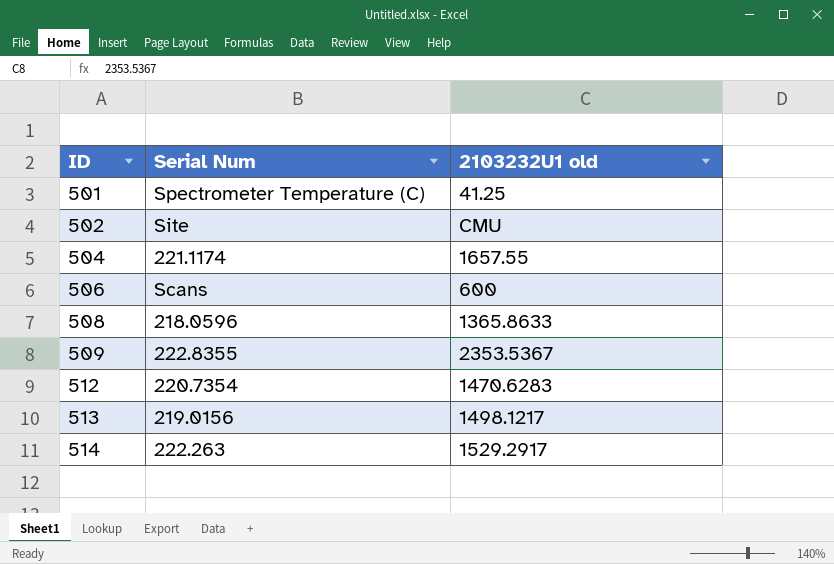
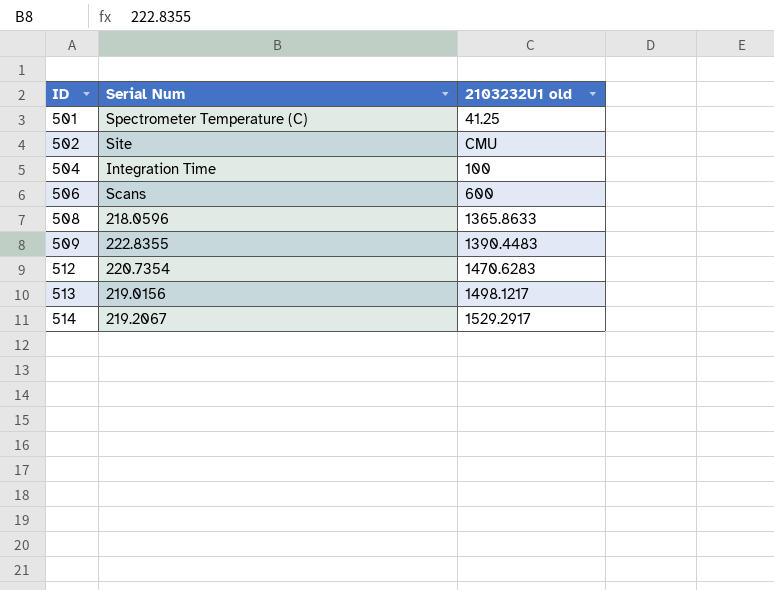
504 | Serial Num: 221.1174 -> Integration Time
504 | 2103232U1 old: 1657.55 -> 100
509 | 2103232U1 old: 2353.5367 -> 1390.4483
514 | Serial Num: 222.263 -> 219.2067

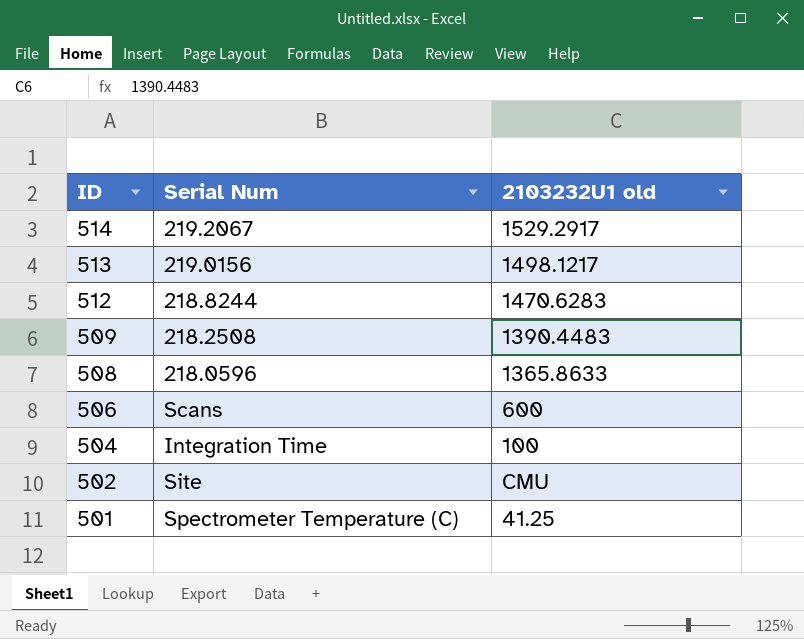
row order: ID ascending -> ID descending
512 | Serial Num: 220.7354 -> 218.8244
509 | Serial Num: 222.8355 -> 218.2508

